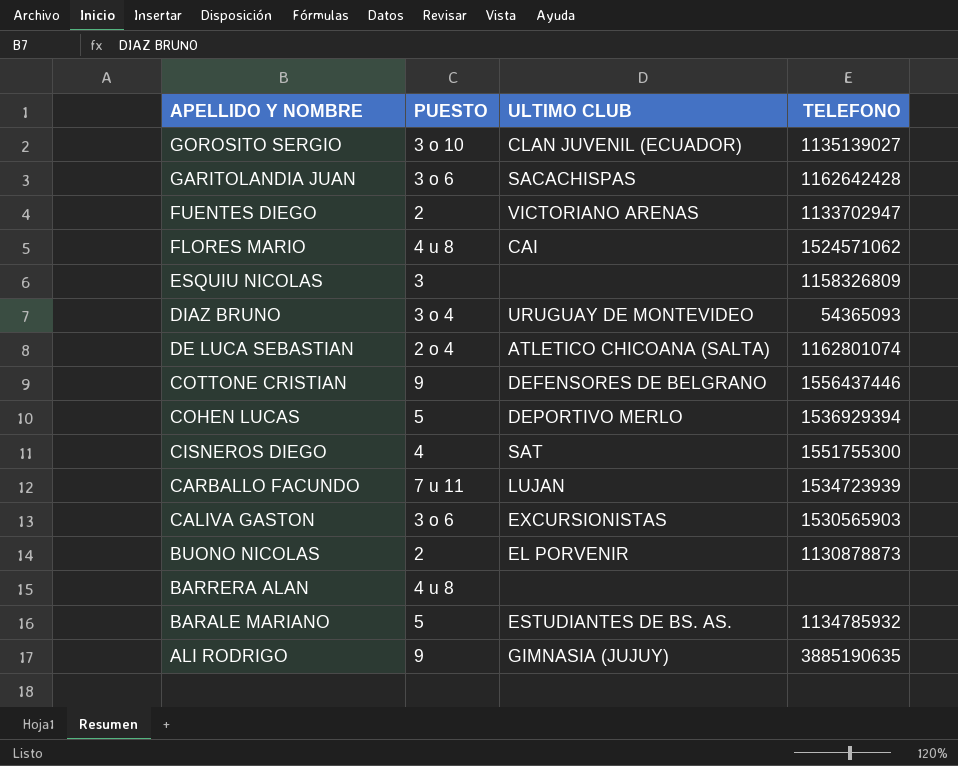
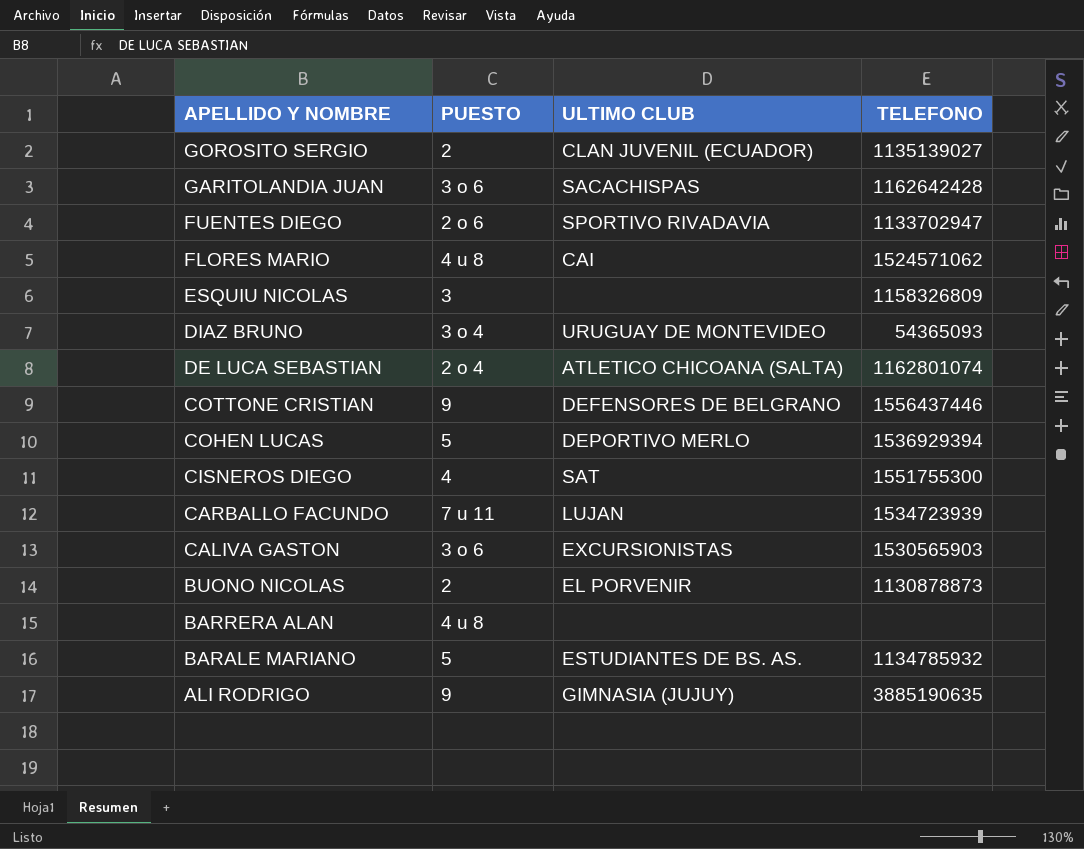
GOROSITO SERGIO | PUESTO: 3 o 10 -> 2
FUENTES DIEGO | PUESTO: 2 -> 2 o 6
FUENTES DIEGO | ULTIMO CLUB: VICTORIANO ARENAS -> SPORTIVO RIVADAVIA

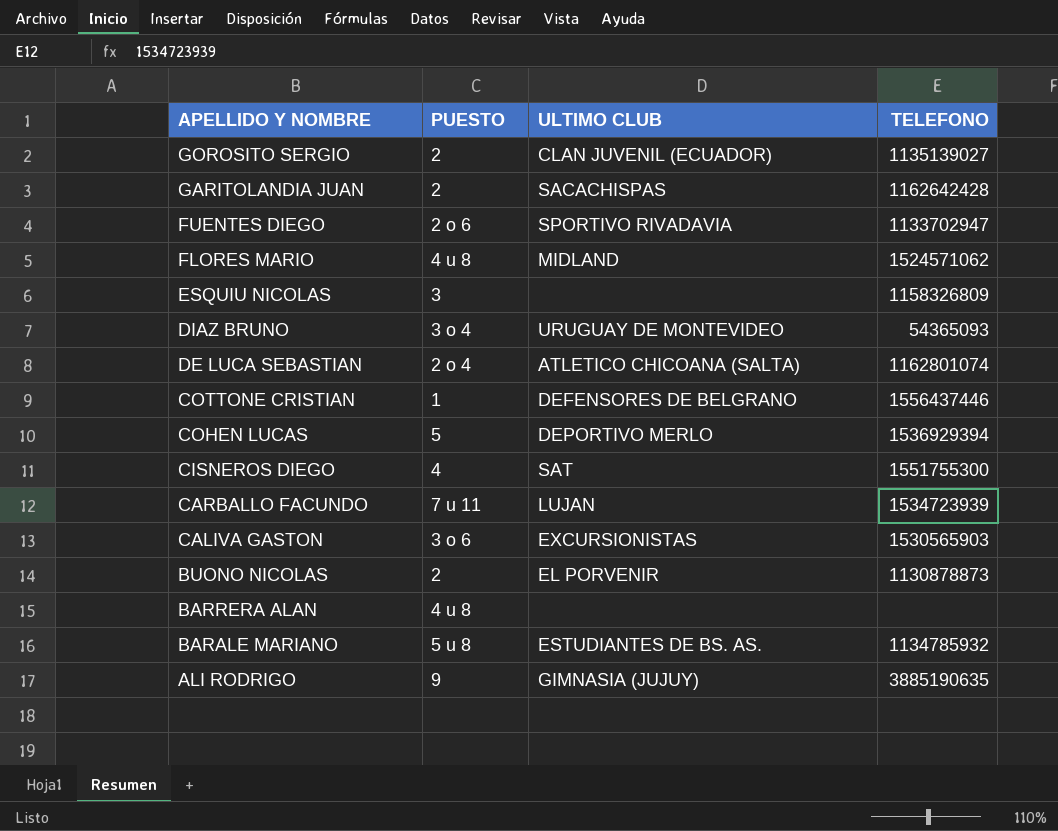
GARITOLANDIA JUAN | PUESTO: 3 o 6 -> 2
FLORES MARIO | ULTIMO CLUB: CAI -> MIDLAND
COTTONE CRISTIAN | PUESTO: 9 -> 1
BARALE MARIANO | PUESTO: 5 -> 5 u 8

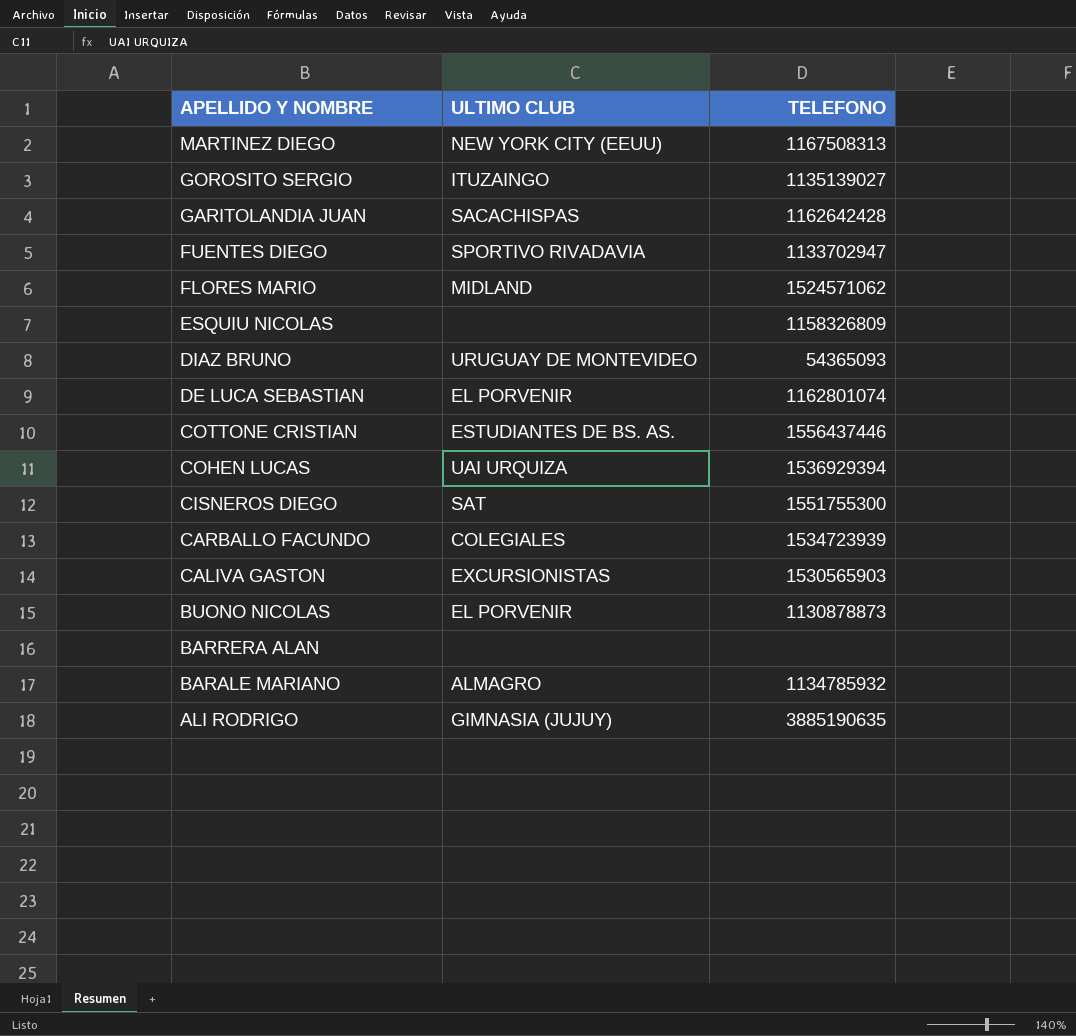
column PUESTO | position: 2 -> none
row MARTINEZ DIEGO: none -> NEW YORK CITY (EEUU) | 1167508313
GOROSITO SERGIO | ULTIMO CLUB: CLAN JUVENIL (ECUADOR) -> ITUZAINGO
DE LUCA SEBASTIAN | ULTIMO CLUB: ATLETICO CHICOANA (SALTA) -> EL PORVENIR
COTTONE CRISTIAN | ULTIMO CLUB: DEFENSORES DE BELGRANO -> ESTUDIANTES DE BS. AS.
COHEN LUCAS | ULTIMO CLUB: DEPORTIVO MERLO -> UAI URQUIZA
CARBALLO FACUNDO | ULTIMO CLUB: LUJAN -> COLEGIALES
BARALE MARIANO | ULTIMO CLUB: ESTUDIANTES DE BS. AS. -> ALMAGRO

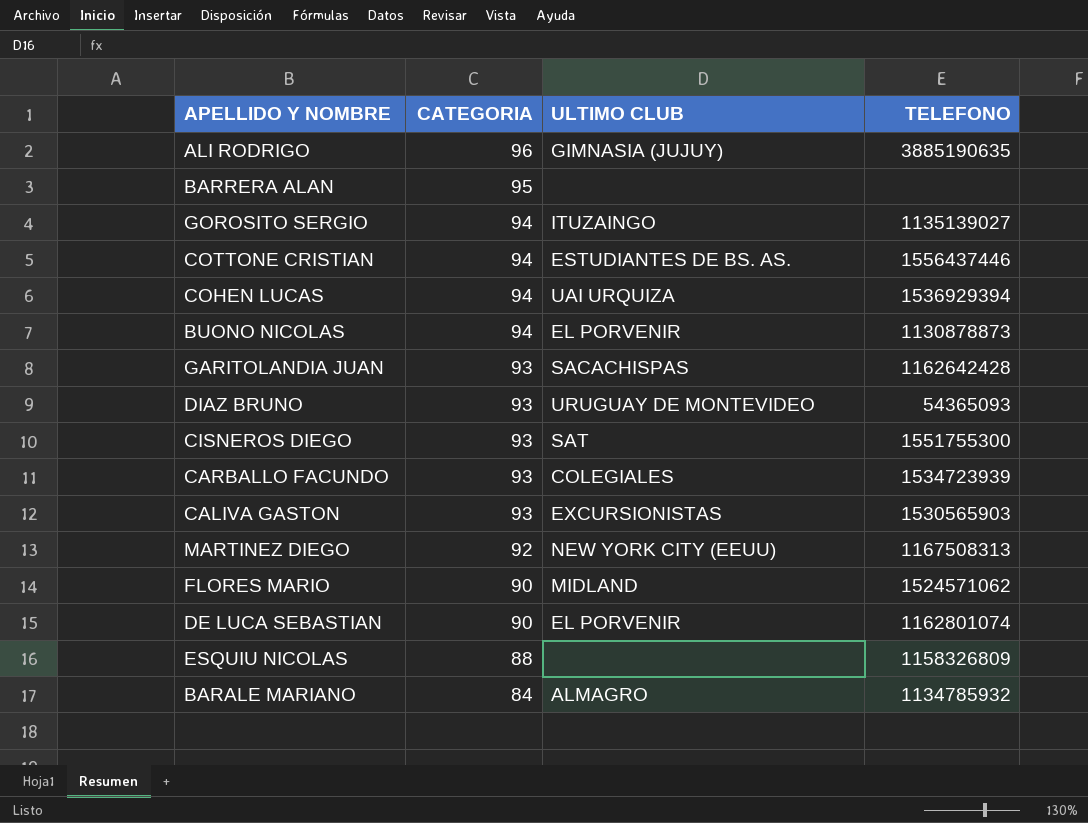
row order: APELLIDO Y NOMBRE descending -> CATEGORIA descending
column CATEGORIA | position: none -> 2
row FUENTES DIEGO: SPORTIVO RIVADAVIA | 1133702947 -> none

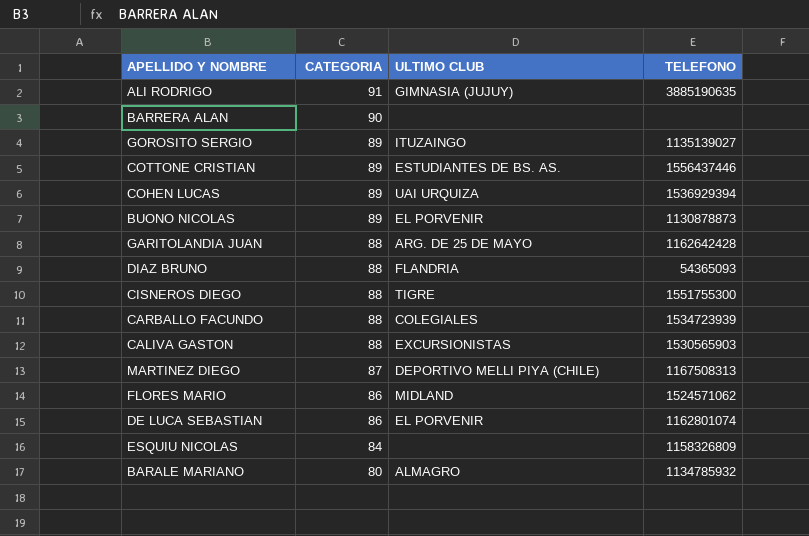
ALI RODRIGO | CATEGORIA: 96 -> 91
BARRERA ALAN | CATEGORIA: 95 -> 90
GOROSITO SERGIO | CATEGORIA: 94 -> 89
COTTONE CRISTIAN | CATEGORIA: 94 -> 89
COHEN LUCAS | CATEGORIA: 94 -> 89
BUONO NICOLAS | CATEGORIA: 94 -> 89
GARITOLANDIA JUAN | CATEGORIA: 93 -> 88
GARITOLANDIA JUAN | ULTIMO CLUB: SACACHISPAS -> ARG. DE 25 DE MAYO
DIAZ BRUNO | CATEGORIA: 93 -> 88
DIAZ BRUNO | ULTIMO CLUB: URUGUAY DE MONTEVIDEO -> FLANDRIA
CISNEROS DIEGO | CATEGORIA: 93 -> 88
CISNEROS DIEGO | ULTIMO CLUB: SAT -> TIGRE
CARBALLO FACUNDO | CATEGORIA: 93 -> 88
CALIVA GASTON | CATEGORIA: 93 -> 88
MARTINEZ DIEGO | CATEGORIA: 92 -> 87
MARTINEZ DIEGO | ULTIMO CLUB: NEW YORK CITY (EEUU) -> DEPORTIVO MELLI PIYA (CHILE)
FLORES MARIO | CATEGORIA: 90 -> 86
DE LUCA SEBASTIAN | CATEGORIA: 90 -> 86
ESQUIU NICOLAS | CATEGORIA: 88 -> 84
BARALE MARIANO | CATEGORIA: 84 -> 80

